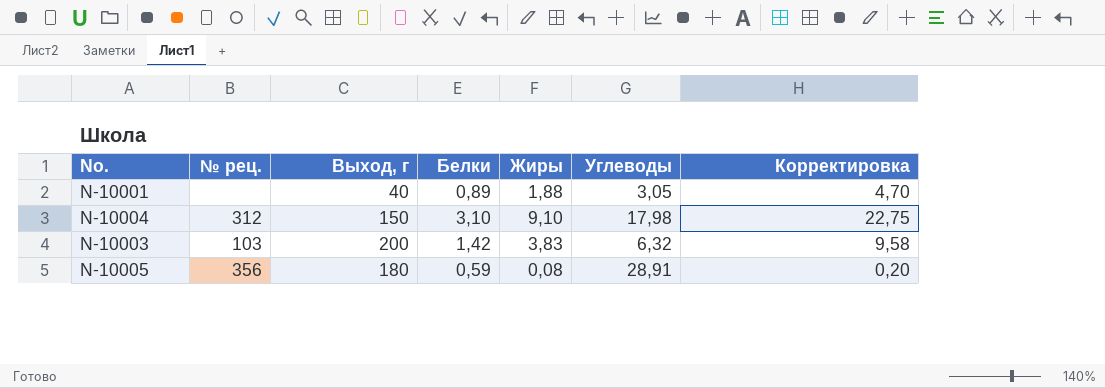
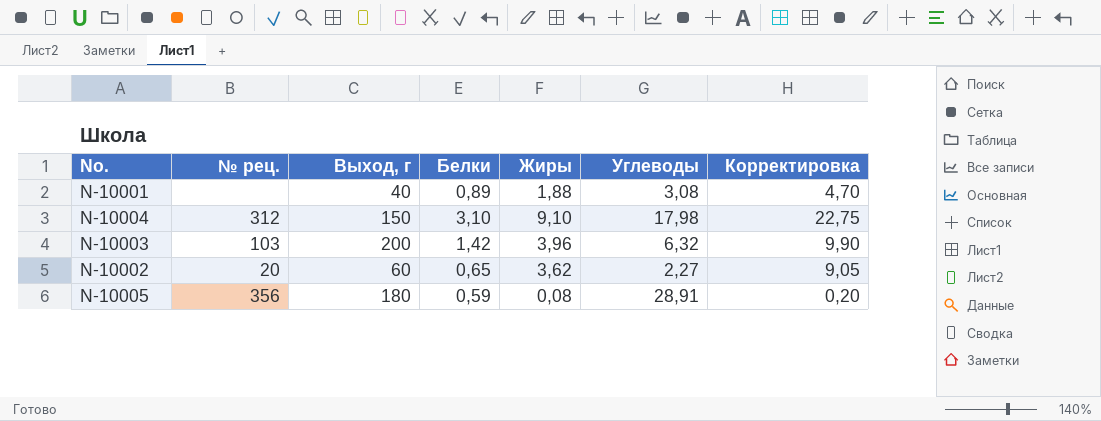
N-10001 | Углеводы: 3,05 -> 3,08
N-10003 | Жиры: 3,83 -> 3,96
N-10003 | Корректировка: 9,58 -> 9,90
row N-10002: none -> 20 | 60 | 0,65 | 3,62 | 2,27 | 9,05

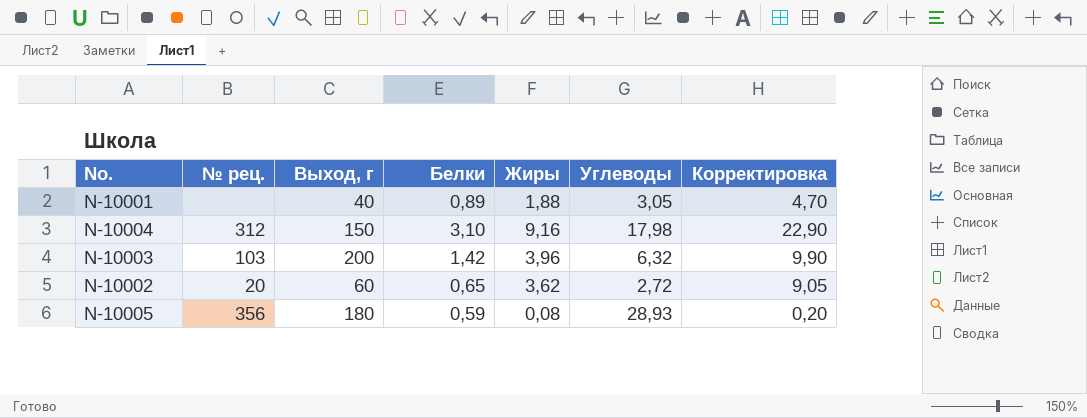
N-10001 | Углеводы: 3,08 -> 3,05
N-10004 | Жиры: 9,10 -> 9,16
N-10004 | Корректировка: 22,75 -> 22,90
N-10002 | Углеводы: 2,27 -> 2,72
N-10005 | Углеводы: 28,91 -> 28,93

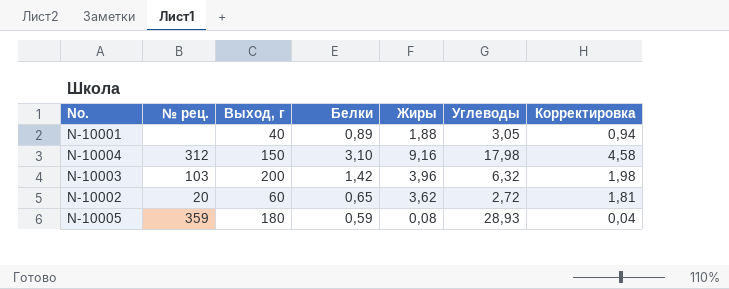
column Корректировка | formula: [Жиры] * 2,5 -> [Жиры] * 0,5
N-10005 | № рец.: 356 -> 359

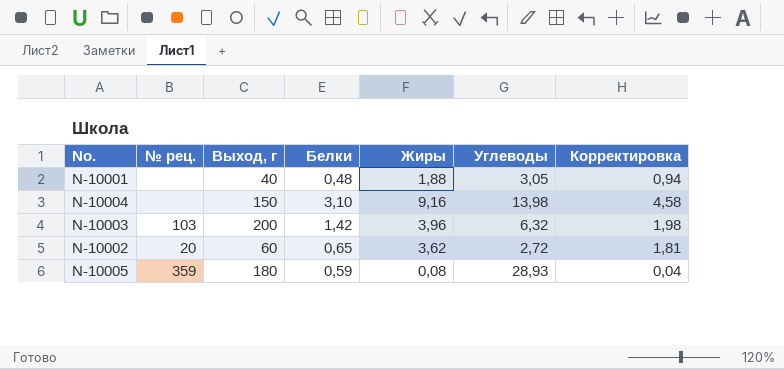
N-10001 | Белки: 0,89 -> 0,48
N-10004 | № рец.: 312 -> none
N-10004 | Углеводы: 17,98 -> 13,98

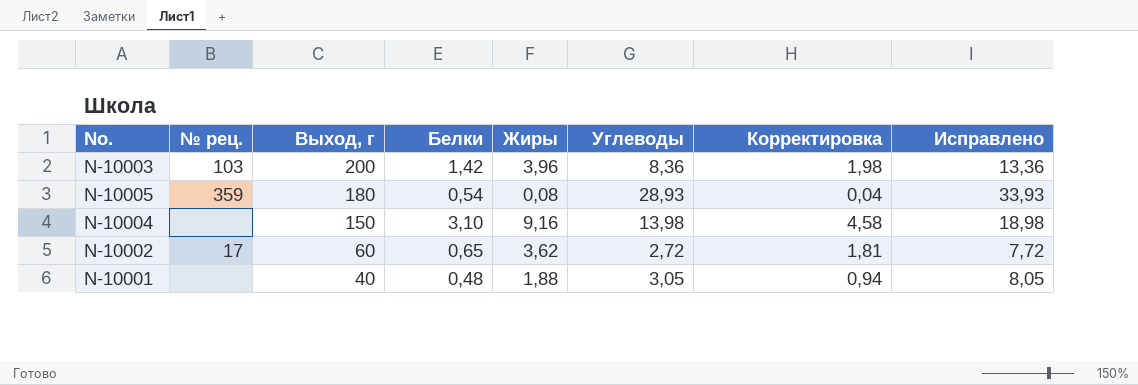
row order: none -> Выход, г descending
column Исправлено | formula: none -> [Углеводы] + 5
N-10003 | Углеводы: 6,32 -> 8,36
N-10005 | Белки: 0,59 -> 0,54
N-10002 | № рец.: 20 -> 17

